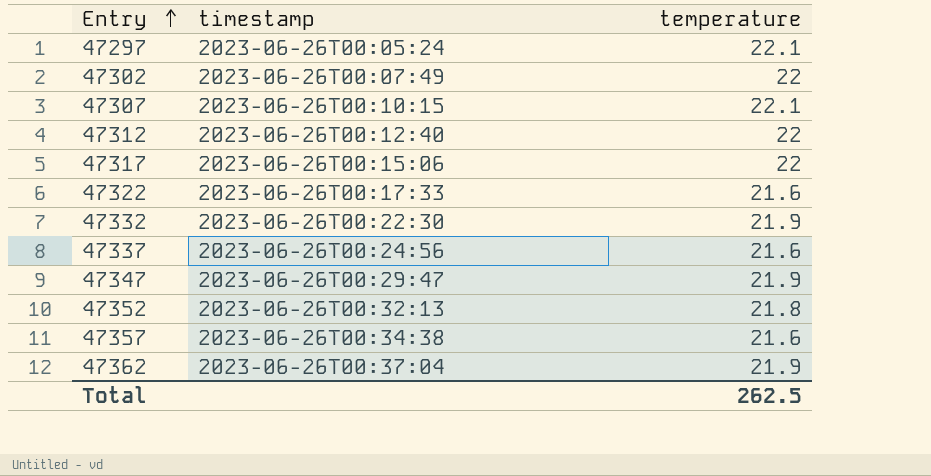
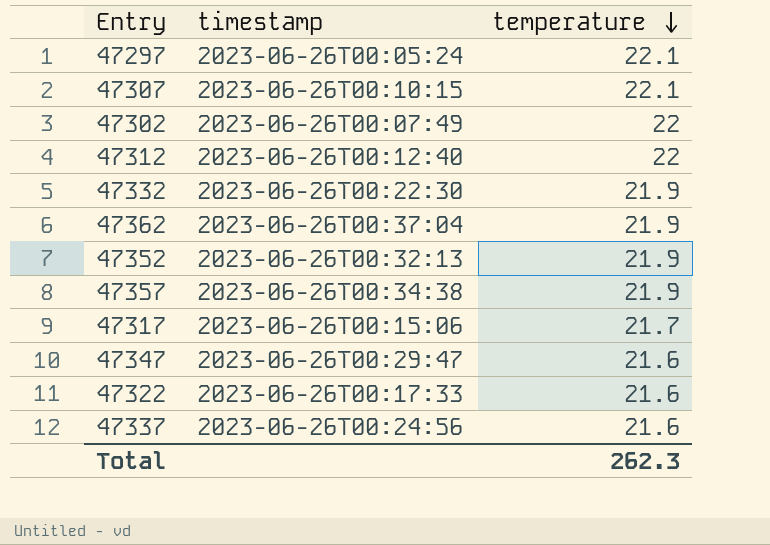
row order: Entry ascending -> temperature descending
47352 | temperature: 21.8 -> 21.9
47357 | temperature: 21.6 -> 21.9
47317 | temperature: 22 -> 21.7
47347 | temperature: 21.9 -> 21.6
Total | temperature: 262.5 -> 262.3

